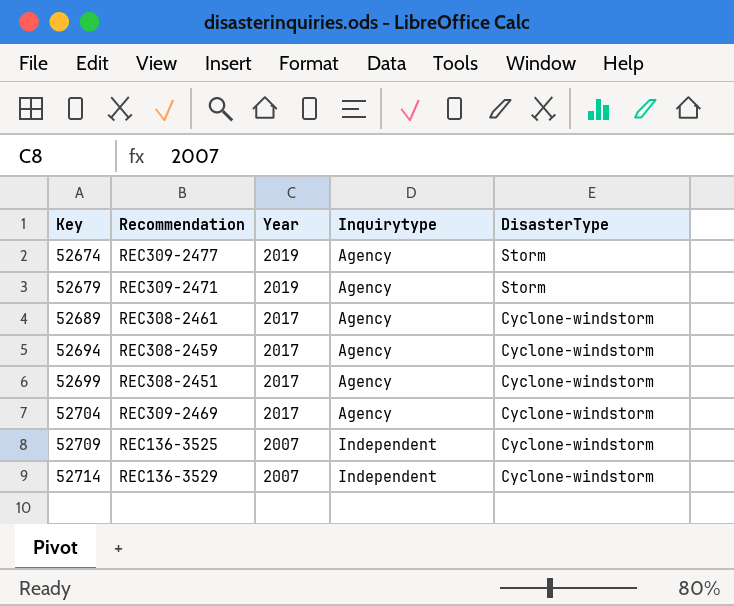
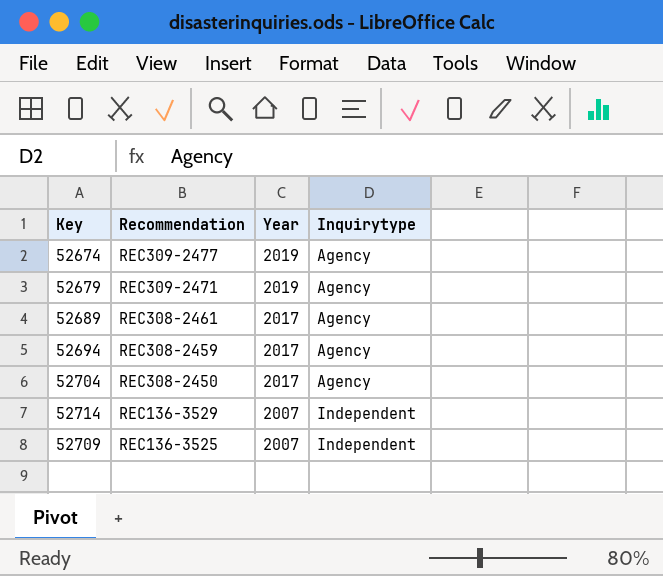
row order: Key ascending -> Recommendation descending
column DisasterType | position: 5 -> none
row 52699: REC308-2451 | 2017 | Agency | Cyclone-windstorm -> none
52704 | Recommendation: REC309-2469 -> REC308-2450

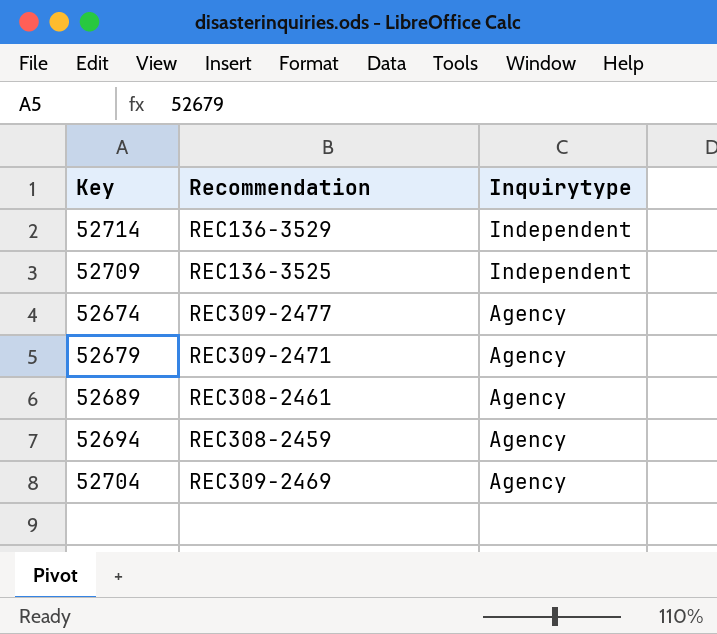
row order: Recommendation descending -> Inquirytype descending
column Year | position: 3 -> none
52704 | Recommendation: REC308-2450 -> REC309-2469

